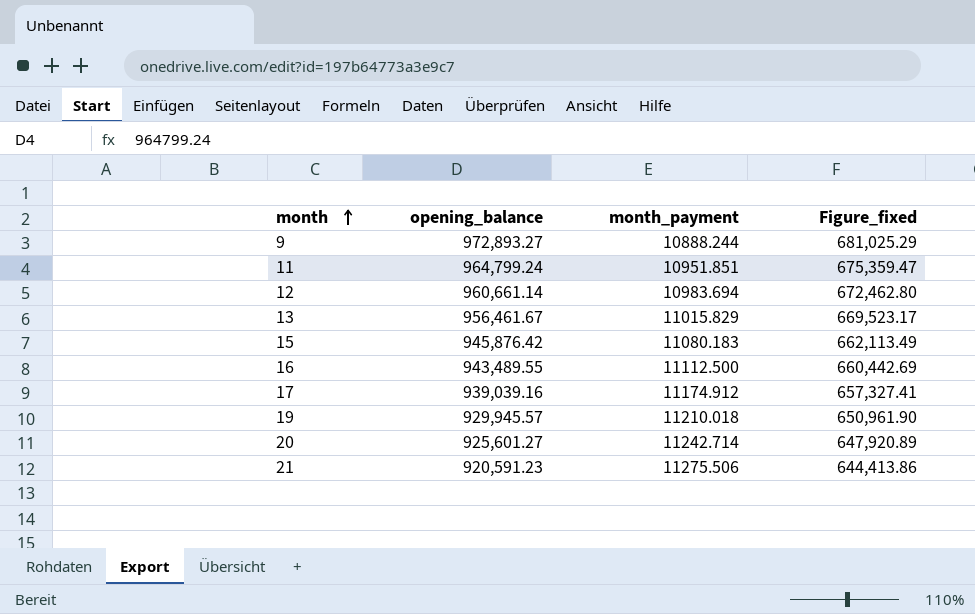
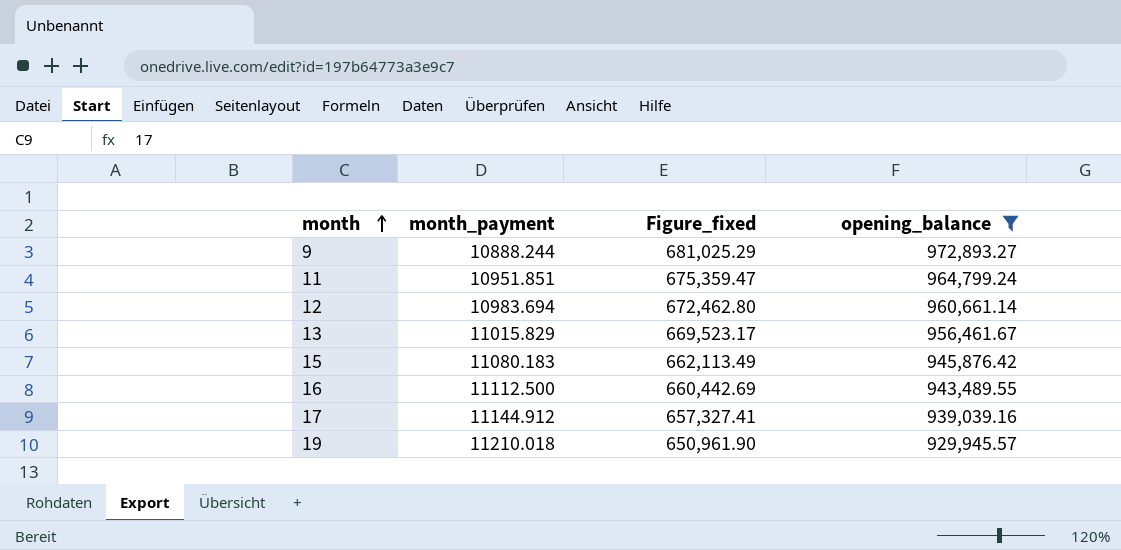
filter: none -> opening_balance >= 929,945.57
column opening_balance | position: 2 -> 4
17 | month_payment: 11174.912 -> 11144.912

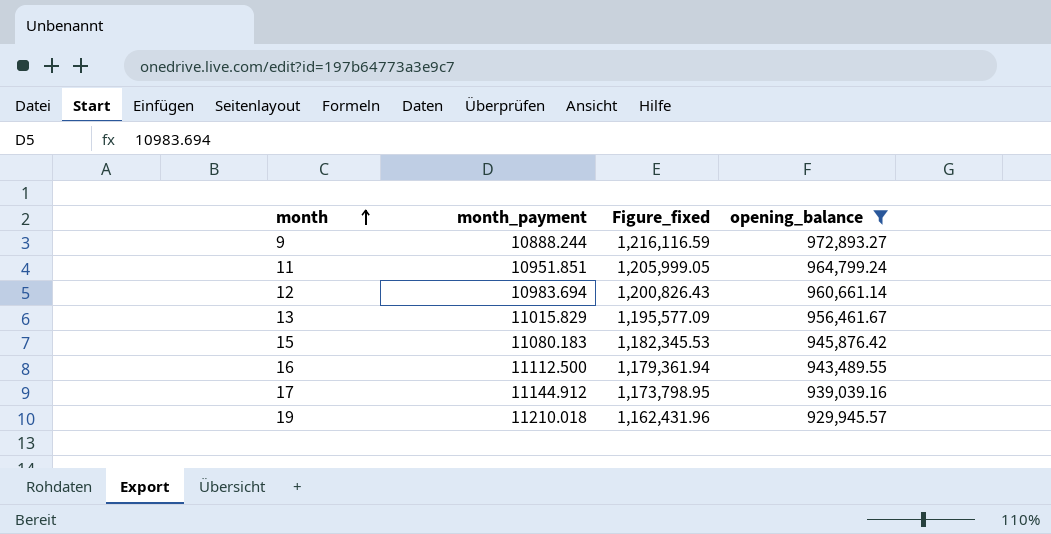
column Figure_fixed | formula: [opening_balance] * 0.7 -> [opening_balance] * 1.25

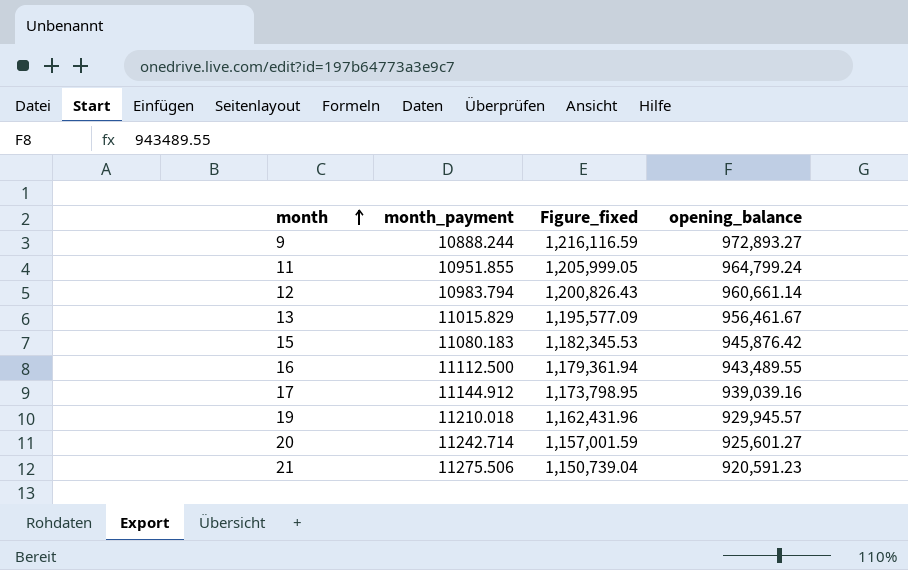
filter: opening_balance >= 929,945.57 -> none
11 | month_payment: 10951.851 -> 10951.855
12 | month_payment: 10983.694 -> 10983.794

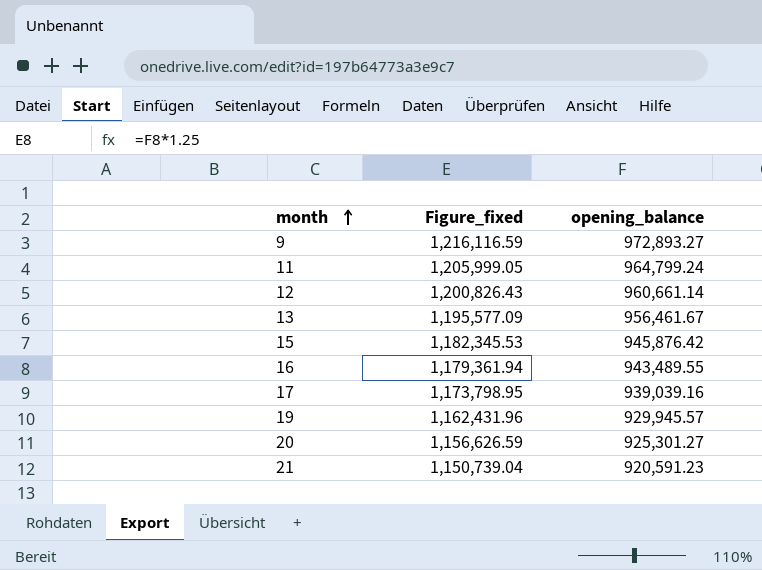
column month_payment | position: 2 -> none
20 | Figure_fixed: 1,157,001.59 -> 1,156,626.59
20 | opening_balance: 925,601.27 -> 925,301.27

